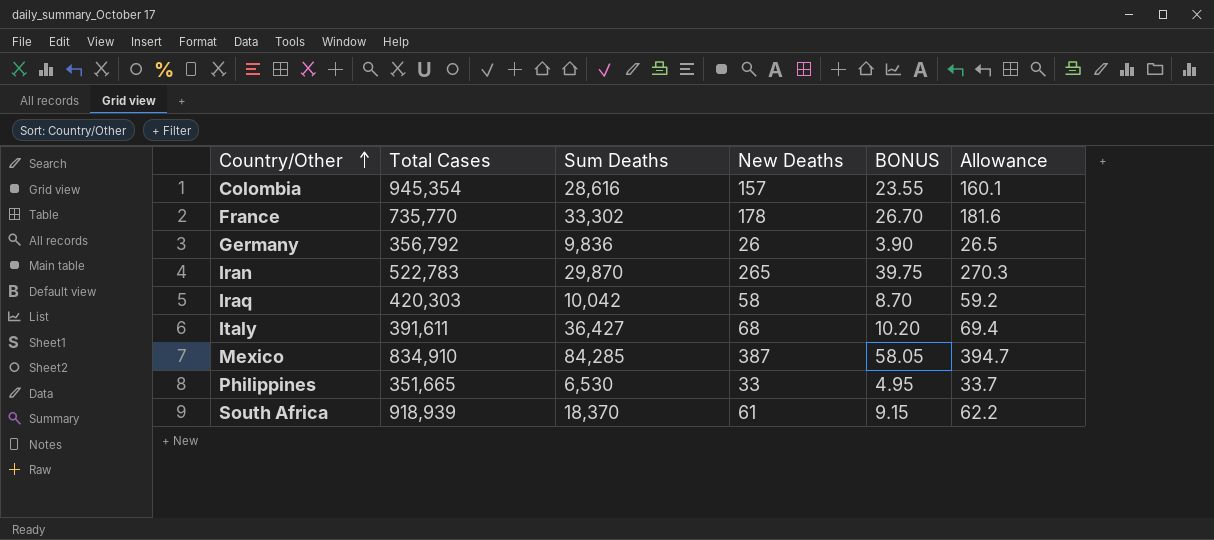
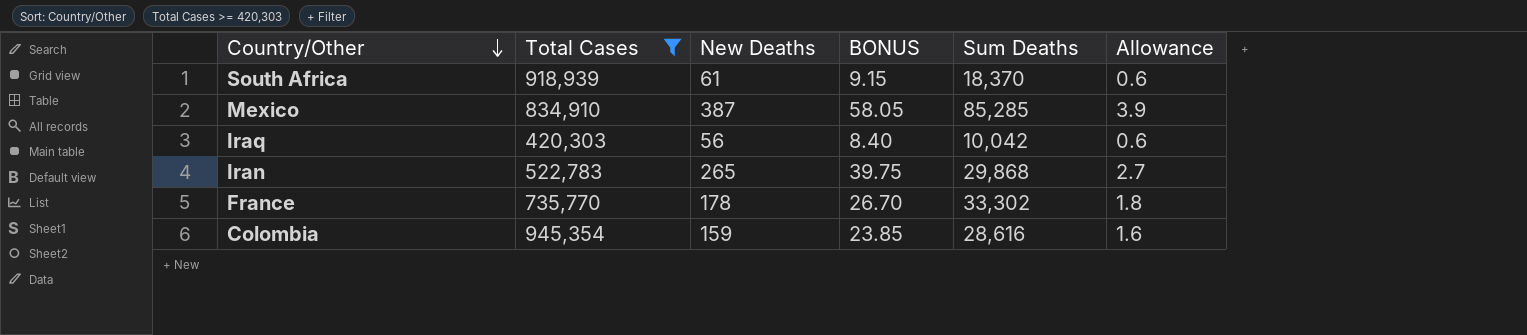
filter: none -> Total Cases >= 420,303
row order: Country/Other ascending -> Country/Other descending
column Sum Deaths | position: 3 -> 5
column Allowance | formula: [New Deaths] * 1.02 -> [New Deaths] * 0.01
Mexico | Sum Deaths: 84,285 -> 85,285
Iraq | New Deaths: 58 -> 56
Iraq | BONUS: 8.70 -> 8.40
Iran | Sum Deaths: 29,870 -> 29,868
Colombia | New Deaths: 157 -> 159
Colombia | BONUS: 23.55 -> 23.85

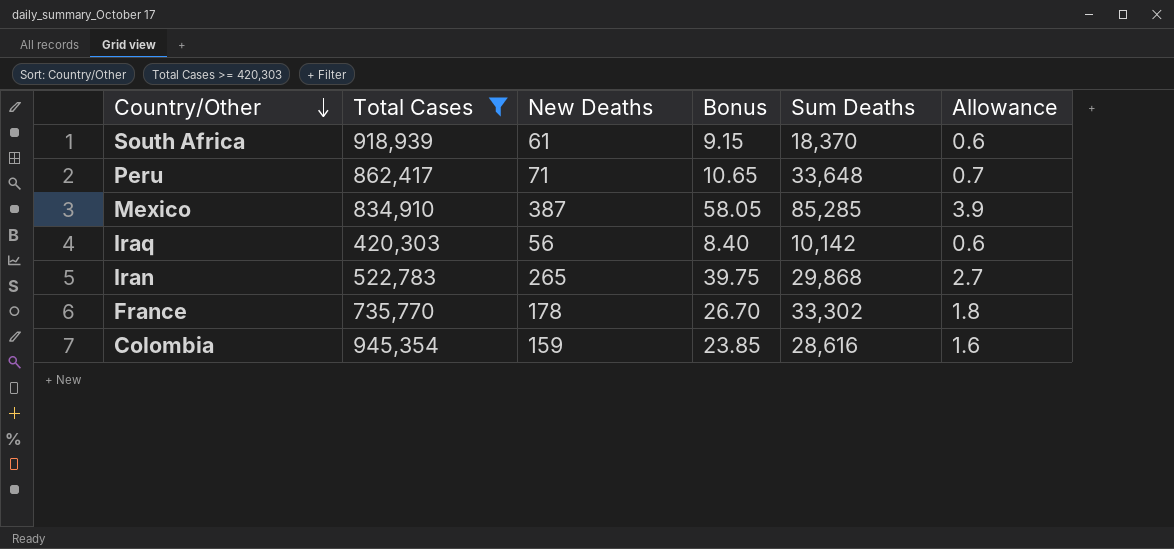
column name: BONUS -> Bonus
row Peru: none -> 862,417 | 71 | 10.65 | 33,648 | 0.7
Iraq | Sum Deaths: 10,042 -> 10,142

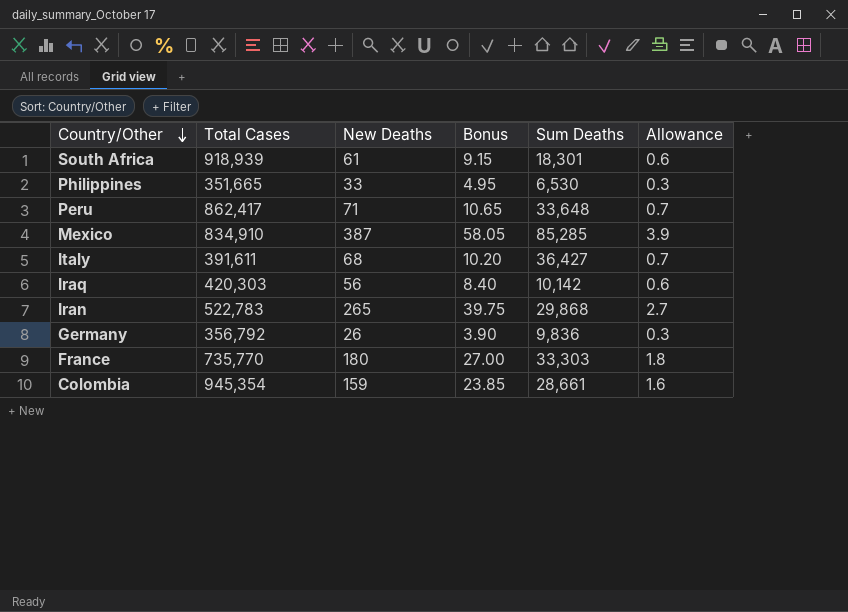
filter: Total Cases >= 420,303 -> none
South Africa | Sum Deaths: 18,370 -> 18,301
France | New Deaths: 178 -> 180
France | Bonus: 26.70 -> 27.00
France | Sum Deaths: 33,302 -> 33,303
Colombia | Sum Deaths: 28,616 -> 28,661

